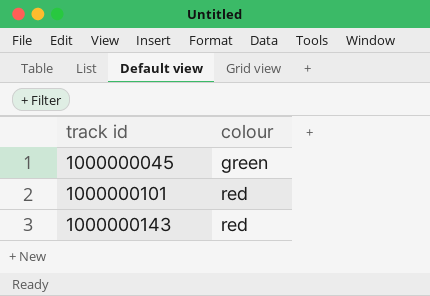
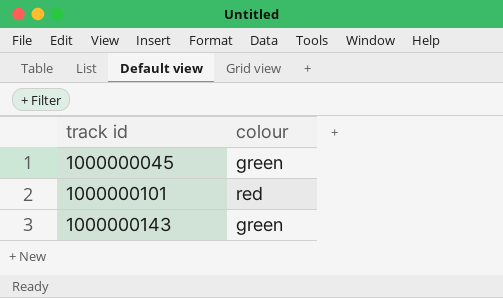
1000000143 | colour: red -> green

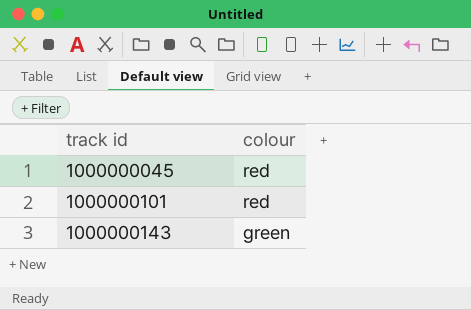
1000000045 | colour: green -> red

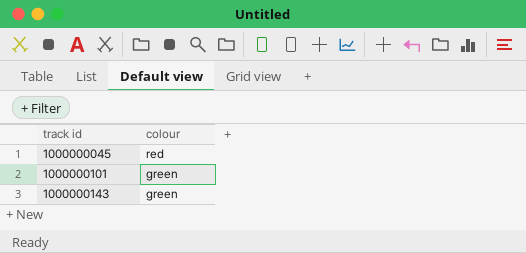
1000000101 | colour: red -> green

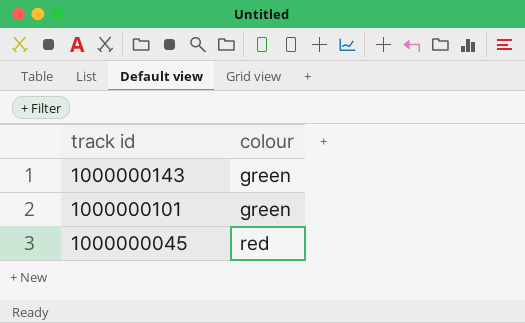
row order: track id ascending -> track id descending

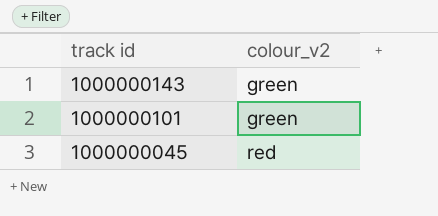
column name: colour -> colour_v2

